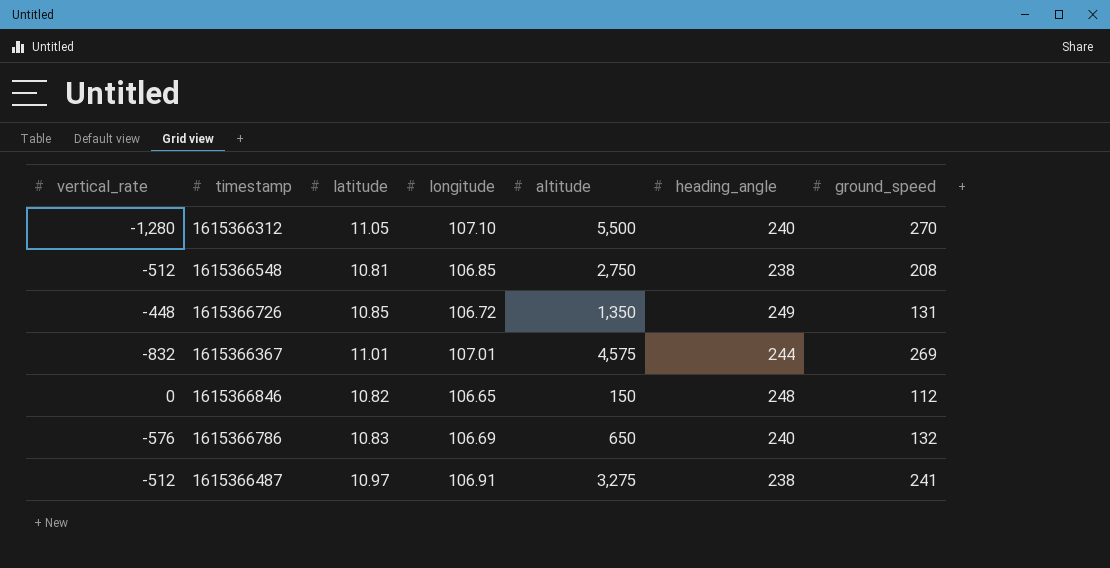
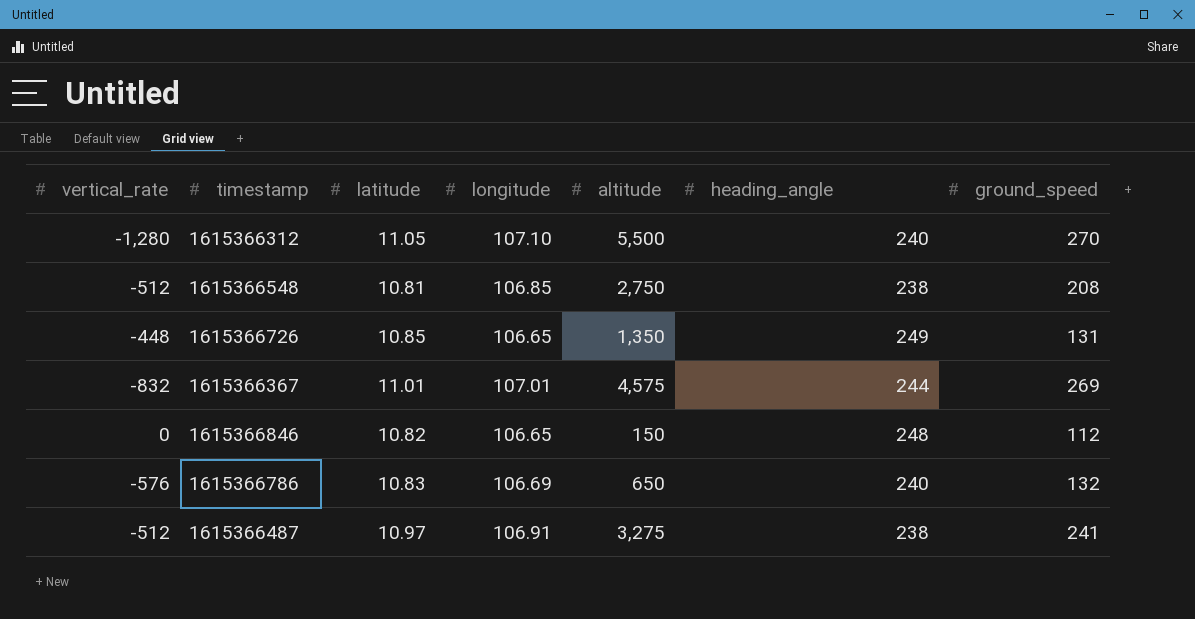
1615366726 | longitude: 106.72 -> 106.65

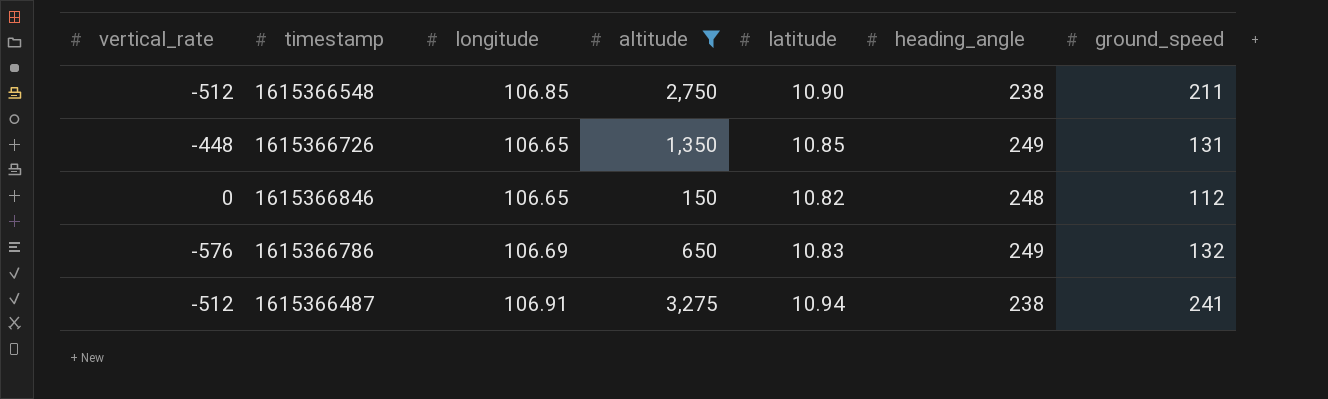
filter: none -> altitude <= 3,275
column latitude | position: 3 -> 5
1615366548 | latitude: 10.81 -> 10.90
1615366548 | ground_speed: 208 -> 211
1615366786 | heading_angle: 240 -> 249
1615366487 | latitude: 10.97 -> 10.94

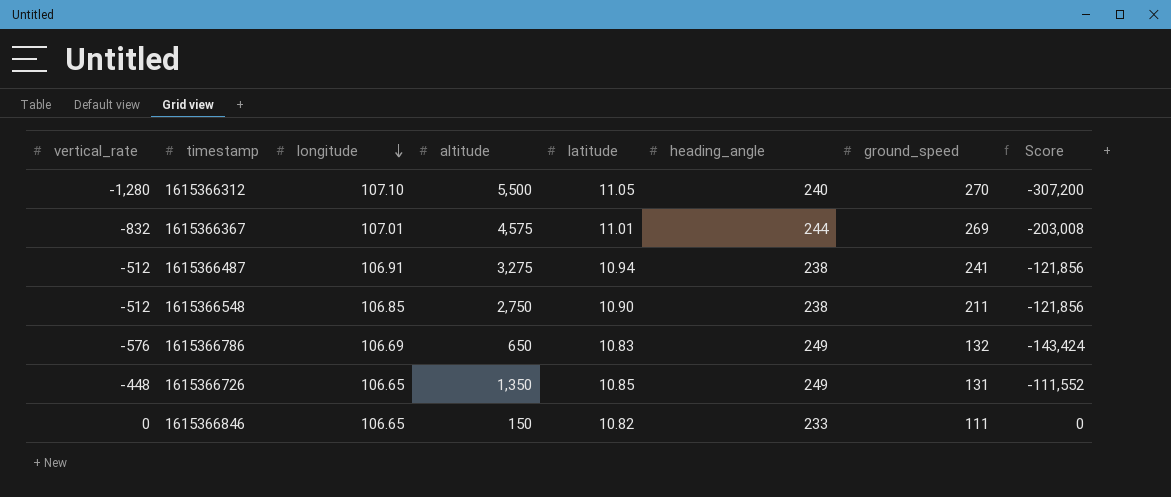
filter: altitude <= 3,275 -> none
row order: none -> longitude descending
column Score | formula: none -> [vertical_rate] * [heading_angle]
1615366846 | heading_angle: 248 -> 233
1615366846 | ground_speed: 112 -> 111

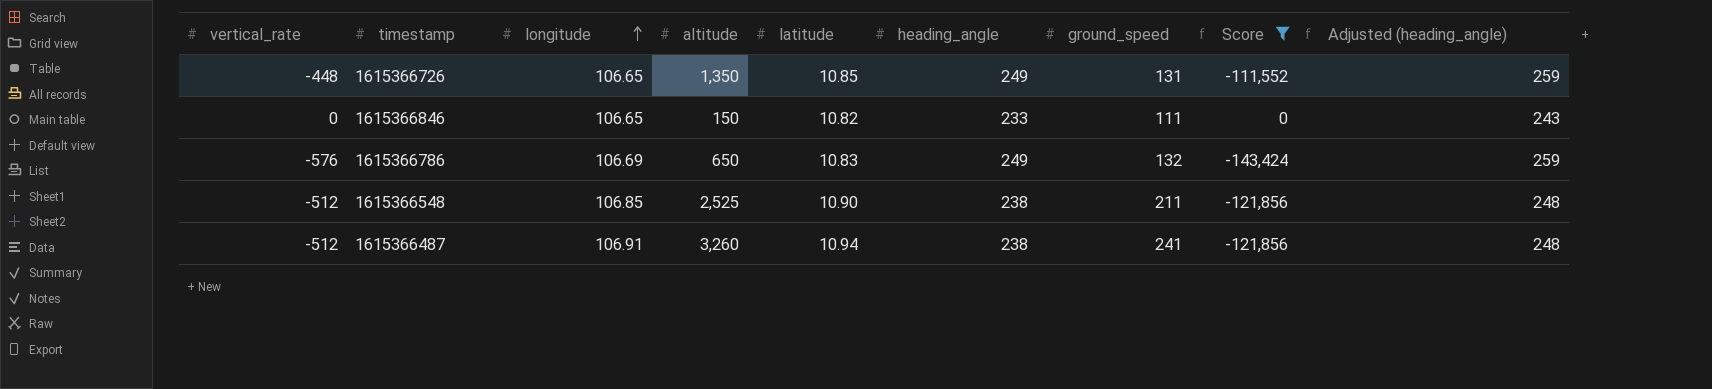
filter: none -> Score >= -143,424
row order: longitude descending -> longitude ascending
column Adjusted (heading_angle) | formula: none -> [heading_angle] + 10
1615366548 | altitude: 2,750 -> 2,525
1615366487 | altitude: 3,275 -> 3,260

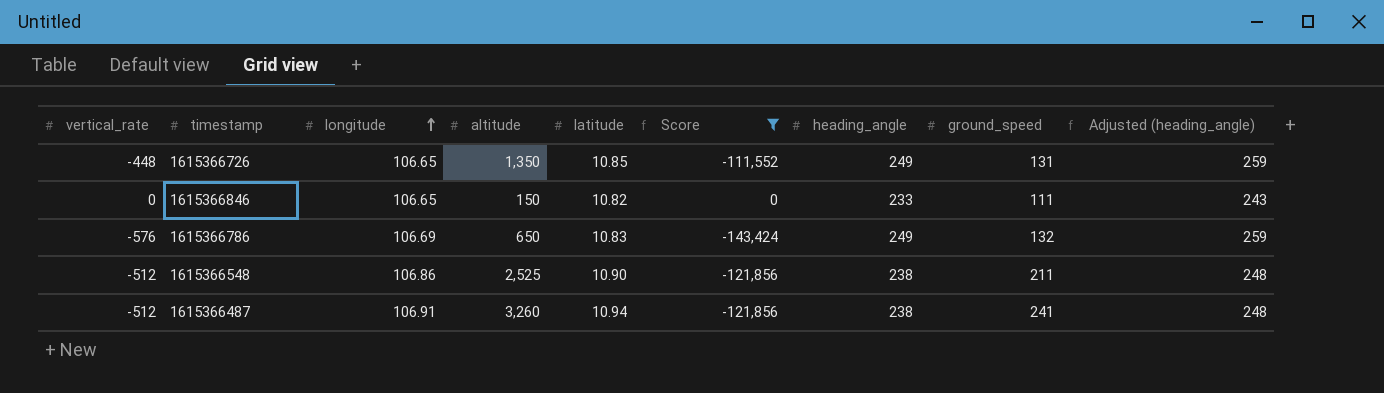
column Score | position: 8 -> 6
1615366548 | longitude: 106.85 -> 106.86

